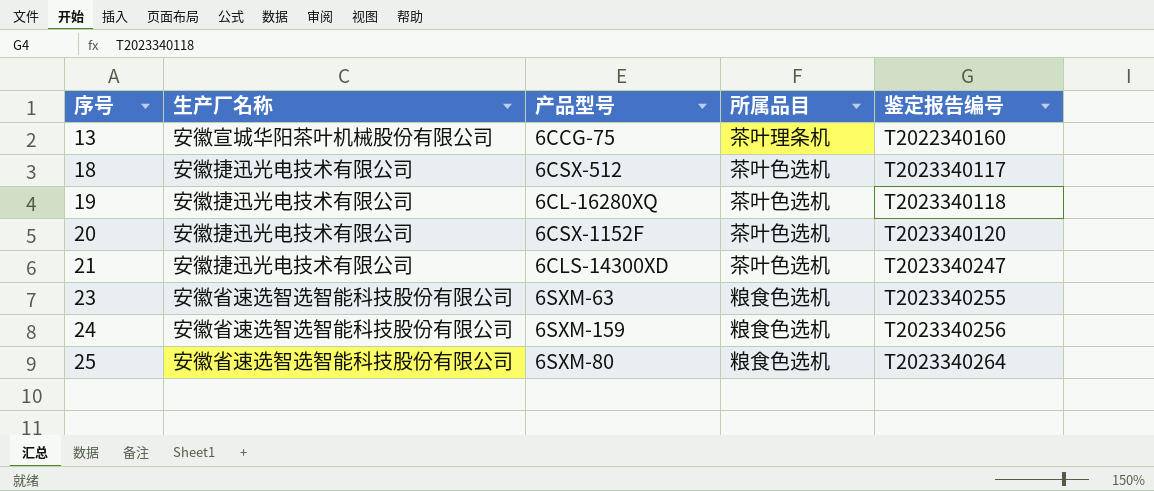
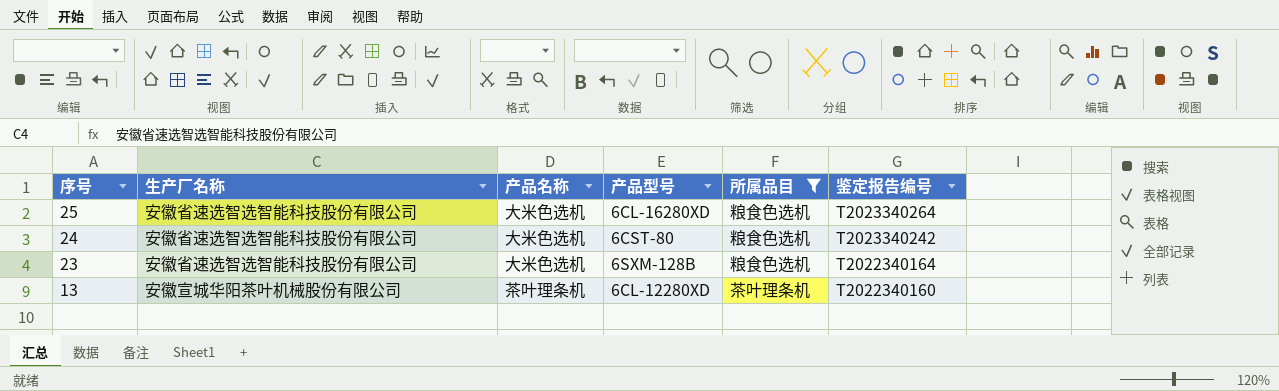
filter: none -> 所属品目 != 茶叶色选机
row order: 序号 ascending -> 序号 descending
column 产品名称 | position: none -> 3
25 | 产品型号: 6SXM-80 -> 6CL-16280XD
24 | 产品型号: 6SXM-159 -> 6CST-80
24 | 鉴定报告编号: T2023340256 -> T2023340242
23 | 产品型号: 6SXM-63 -> 6SXM-128B
23 | 鉴定报告编号: T2023340255 -> T2022340164
13 | 产品型号: 6CCG-75 -> 6CL-12280XD

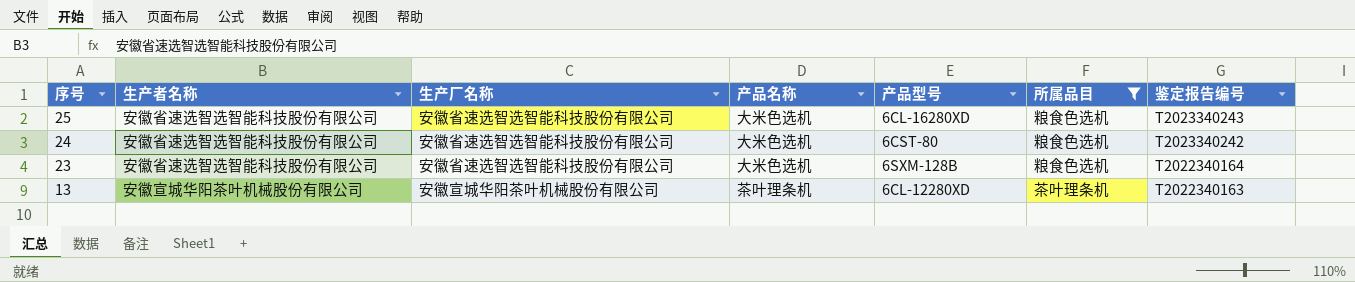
column 生产者名称 | position: none -> 2
25 | 鉴定报告编号: T2023340264 -> T2023340243
13 | 鉴定报告编号: T2022340160 -> T2022340163

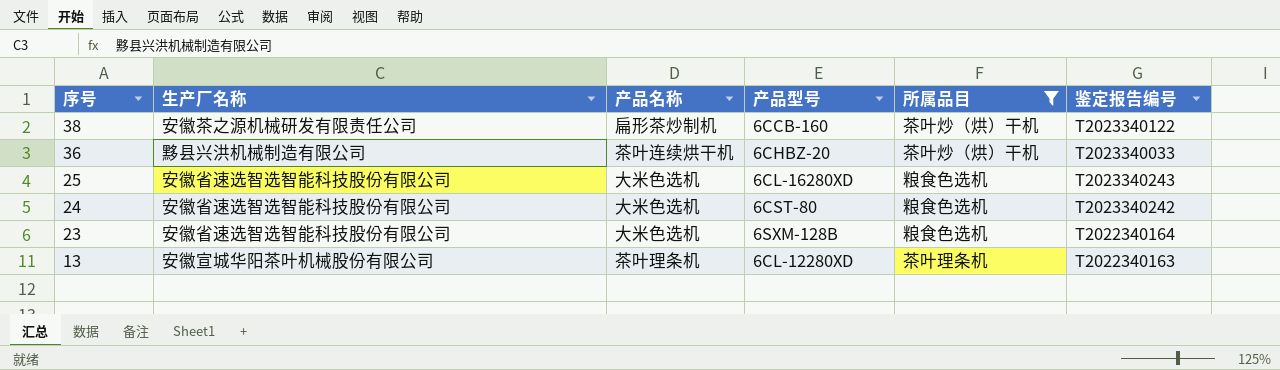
column 生产者名称 | position: 2 -> none
row 38: none -> 安徽茶之源机械研发有限责任公司 | 扁形茶炒制机 | 6CCB-160 | 茶叶炒（烘）干机 | T2023340122
row 36: none -> 黟县兴洪机械制造有限公司 | 茶叶连续烘干机 | 6CHBZ-20 | 茶叶炒（烘）干机 | T2023340033

